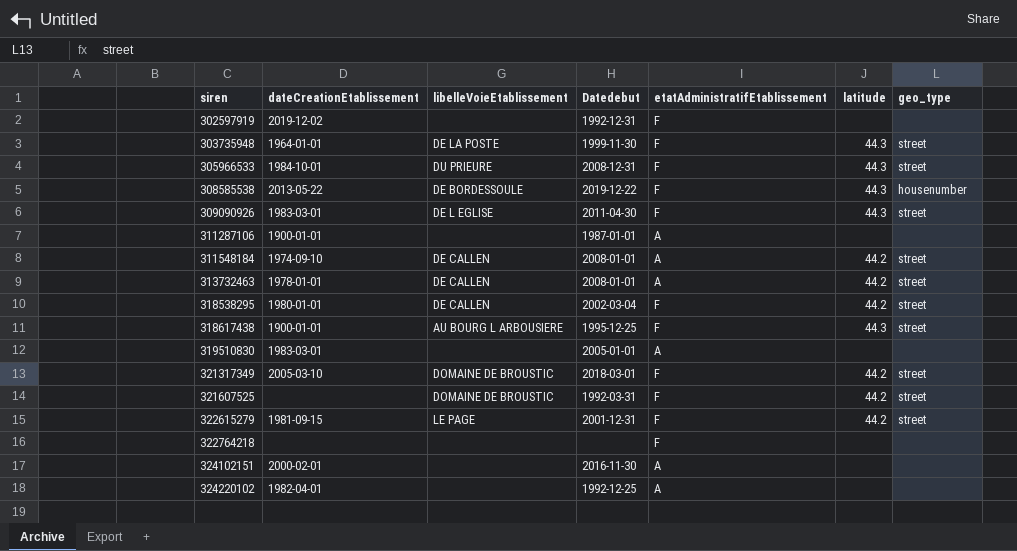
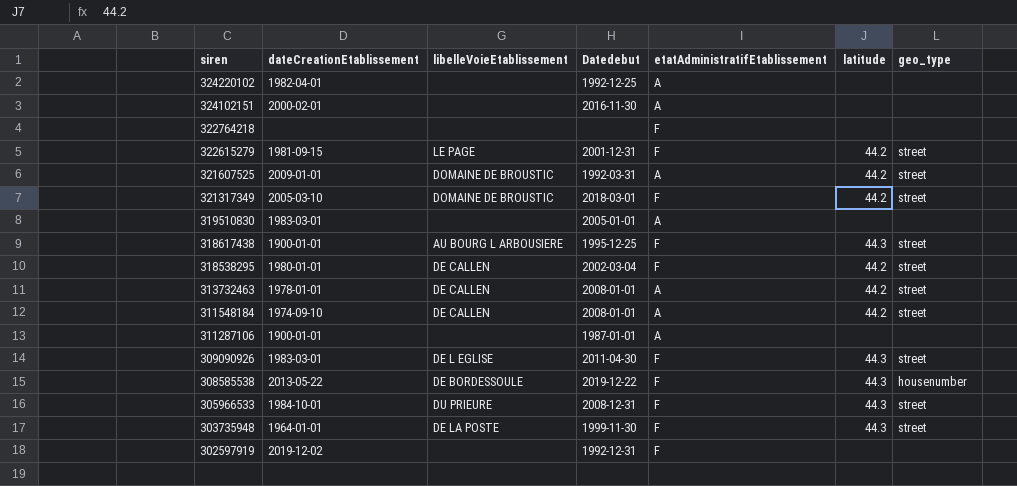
row order: siren ascending -> siren descending
321607525 | dateCreationEtablissement: none -> 2009-01-01
321607525 | etatAdministratifEtablissement: F -> A

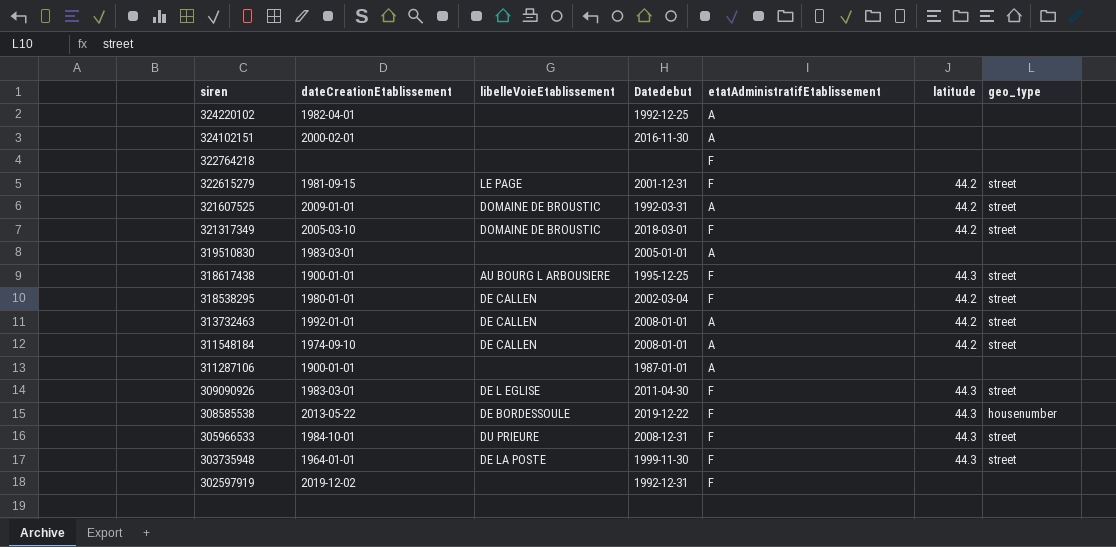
313732463 | dateCreationEtablissement: 1978-01-01 -> 1992-01-01

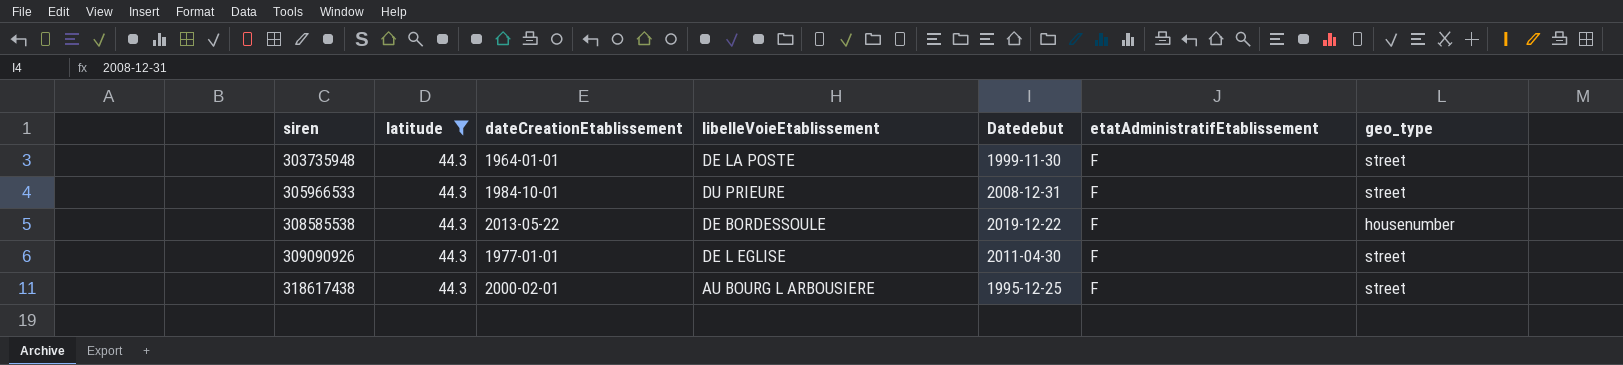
filter: none -> latitude = 44.3
row order: siren descending -> siren ascending
column latitude | position: 6 -> 2
309090926 | dateCreationEtablissement: 1983-03-01 -> 1977-01-01
318617438 | dateCreationEtablissement: 1900-01-01 -> 2000-02-01

